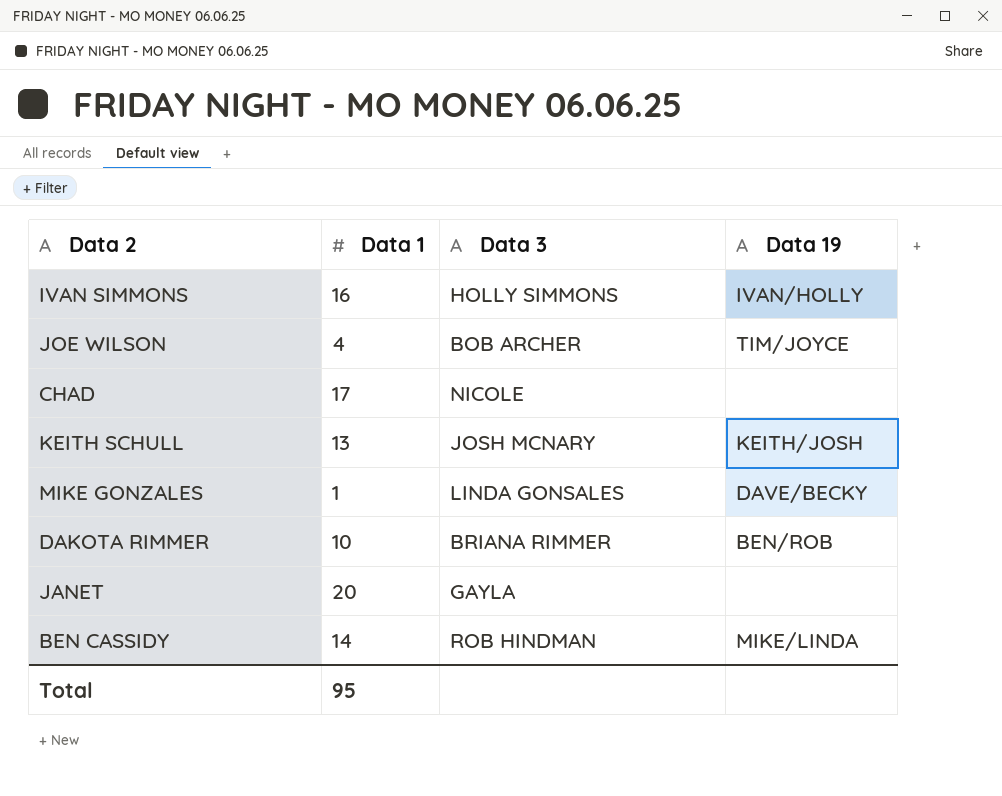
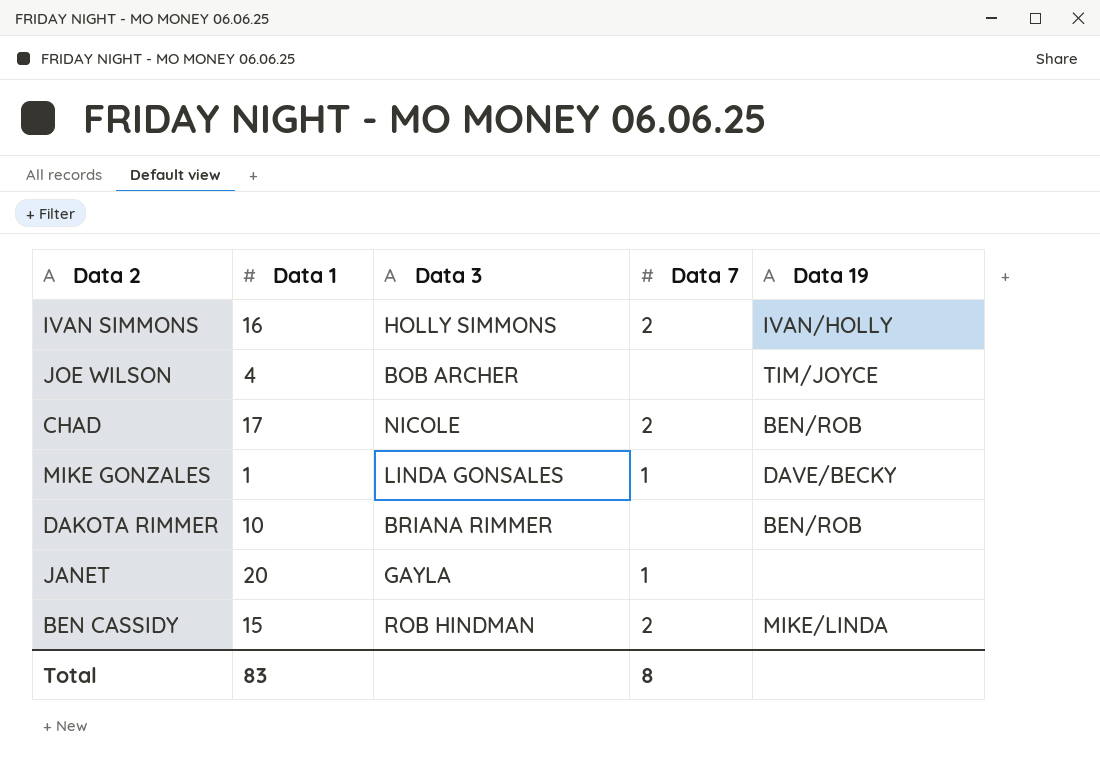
column Data 7 | position: none -> 4
row KEITH SCHULL: 13 | JOSH MCNARY | KEITH/JOSH -> none
CHAD | Data 19: none -> BEN/ROB
BEN CASSIDY | Data 1: 14 -> 15
Total | Data 1: 95 -> 83

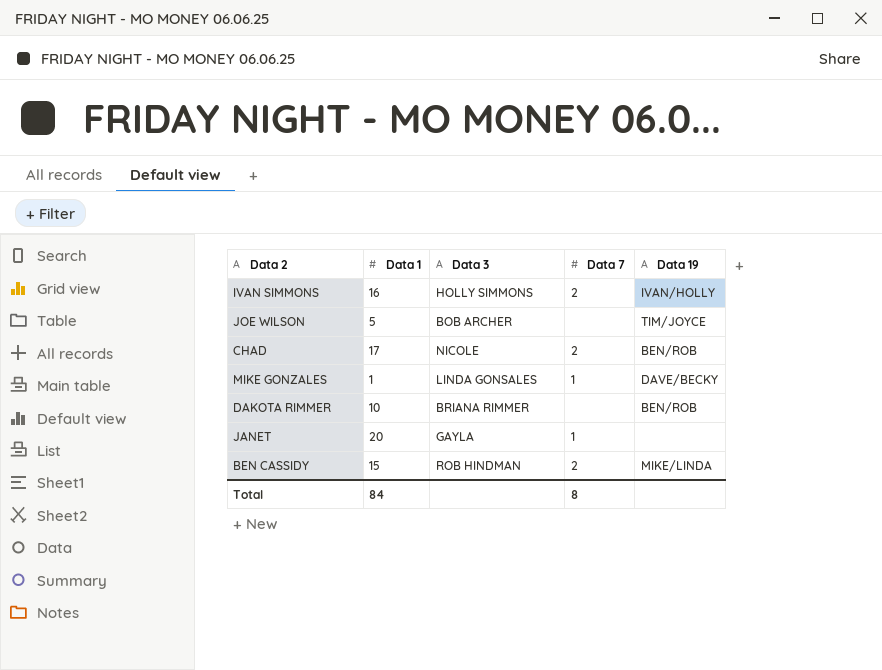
JOE WILSON | Data 1: 4 -> 5
Total | Data 1: 83 -> 84

